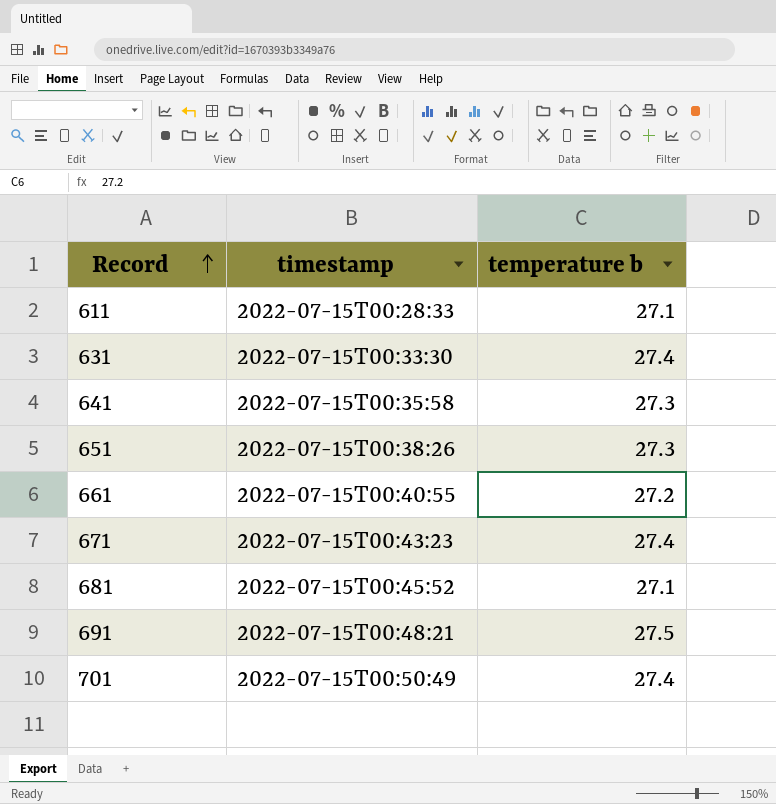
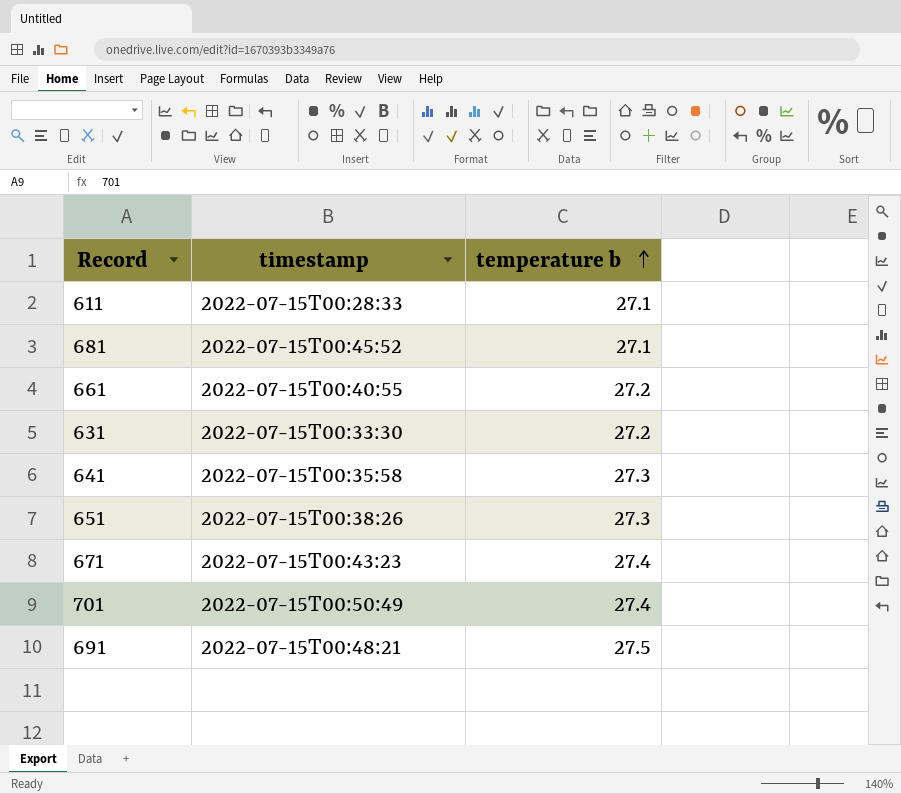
row order: Record ascending -> temperature b ascending
631 | temperature b: 27.4 -> 27.2

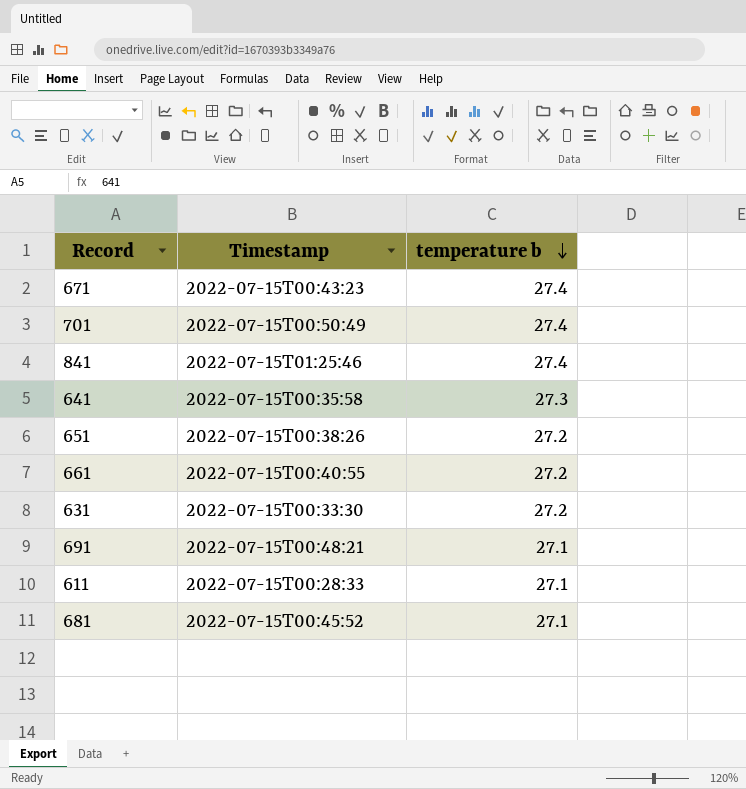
row order: temperature b ascending -> temperature b descending
column name: timestamp -> Timestamp
row 841: none -> 2022-07-15T01:25:46 | 27.4
651 | temperature b: 27.3 -> 27.2
691 | temperature b: 27.5 -> 27.1

